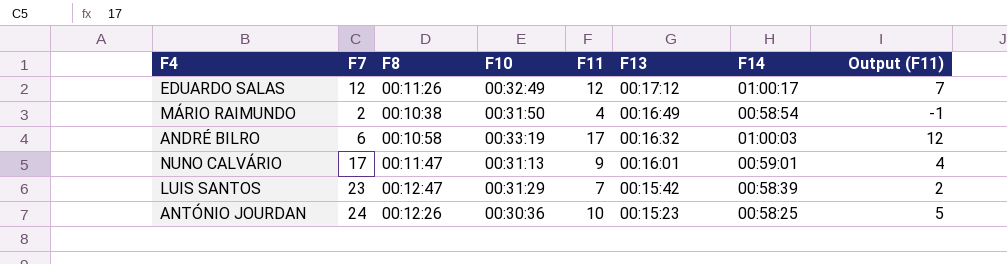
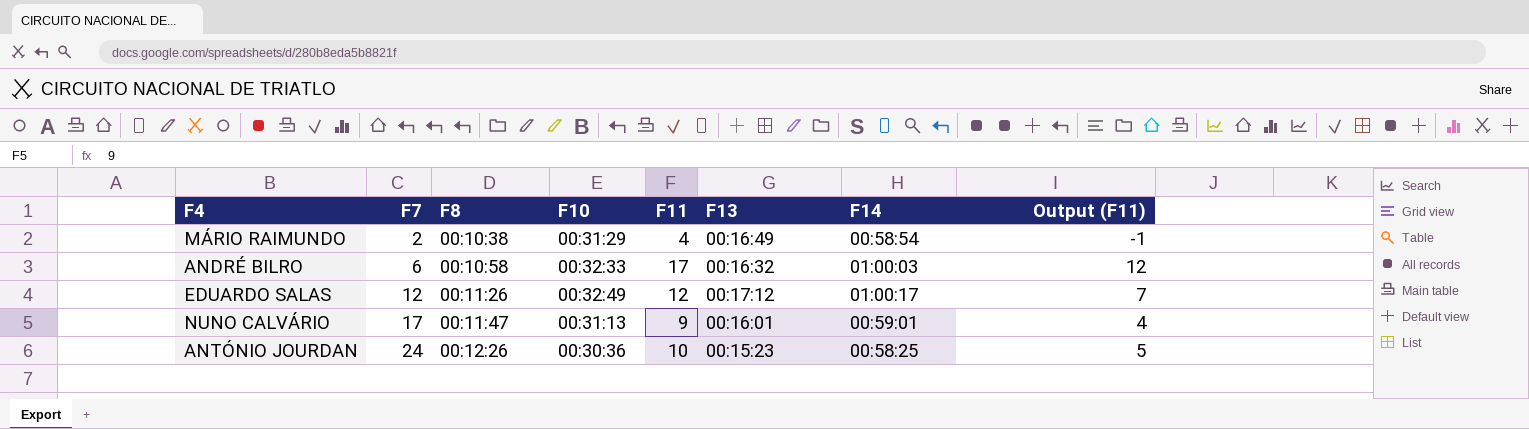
row order: F13 descending -> F7 ascending
row LUIS SANTOS: 23 | 00:12:47 | 00:31:29 | 7 | 00:15:42 | 00:58:39 | 2 -> none
MÁRIO RAIMUNDO | F10: 00:31:50 -> 00:31:29
ANDRÉ BILRO | F10: 00:33:19 -> 00:32:33

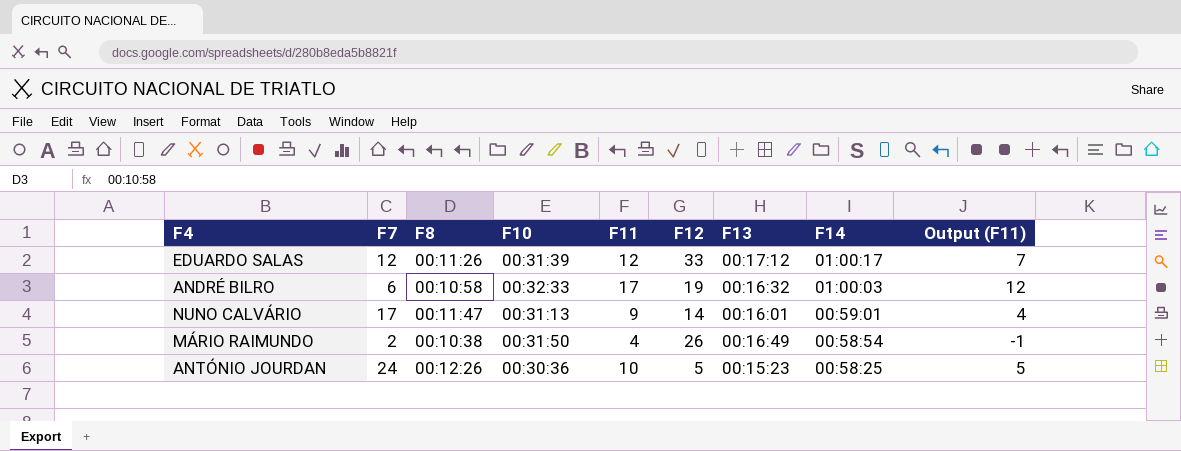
row order: F7 ascending -> F14 descending
column F12 | position: none -> 6
EDUARDO SALAS | F10: 00:32:49 -> 00:31:39
MÁRIO RAIMUNDO | F10: 00:31:29 -> 00:31:50

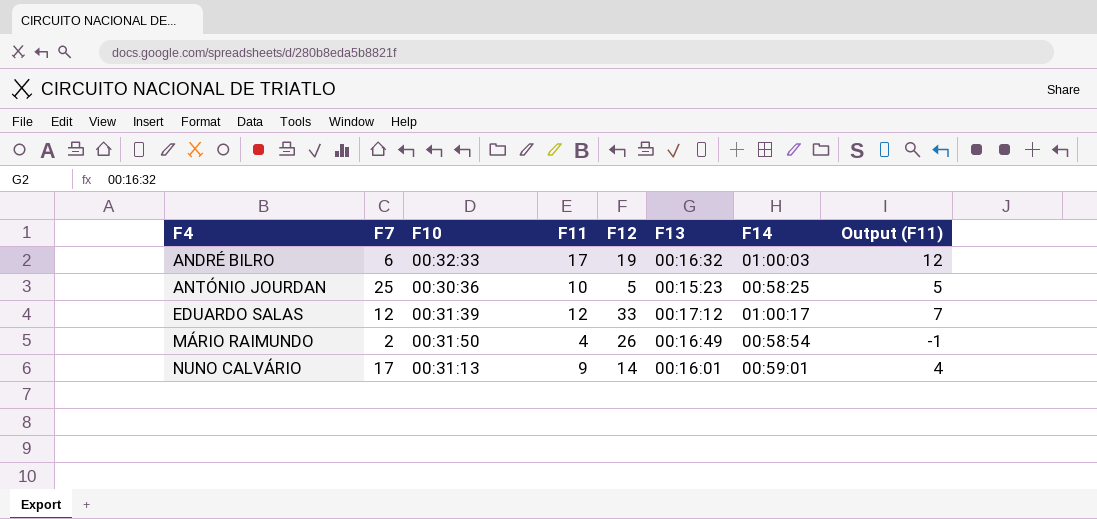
row order: F14 descending -> F4 ascending
column F8 | position: 3 -> none
ANTÓNIO JOURDAN | F7: 24 -> 25

